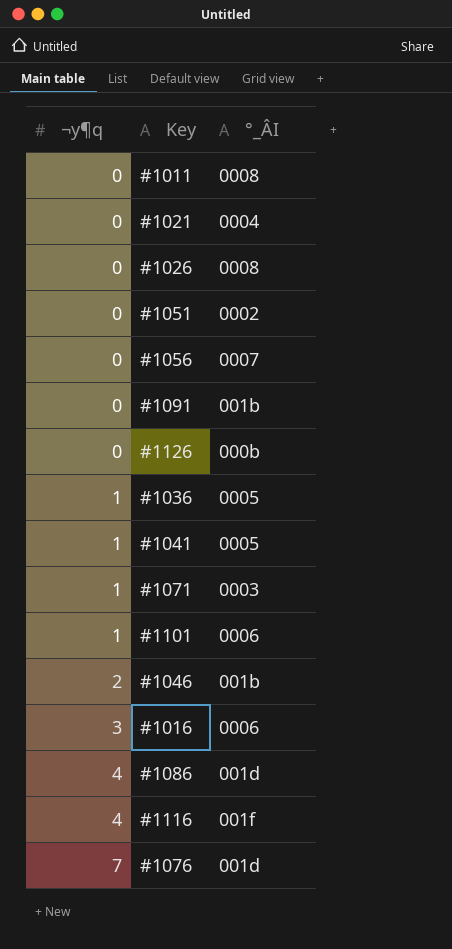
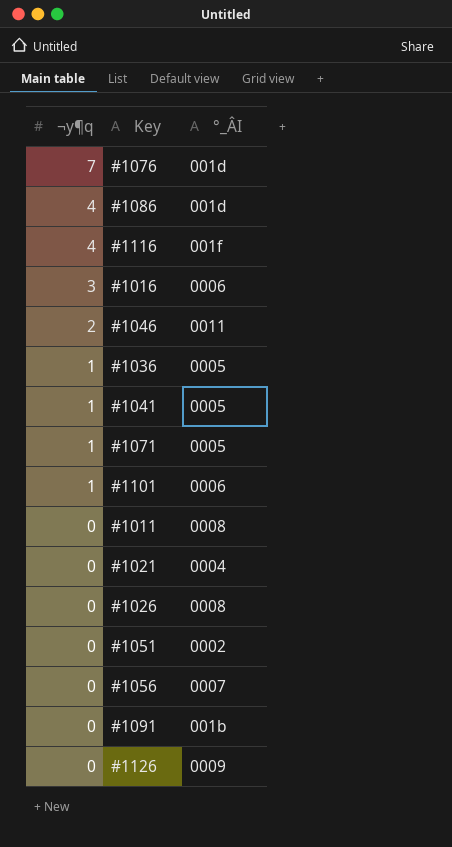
row order: ¬y¶q ascending -> ¬y¶q descending
#1046 | °_ÂI: 001b -> 0011
#1071 | °_ÂI: 0003 -> 0005
#1126 | °_ÂI: 000b -> 0009

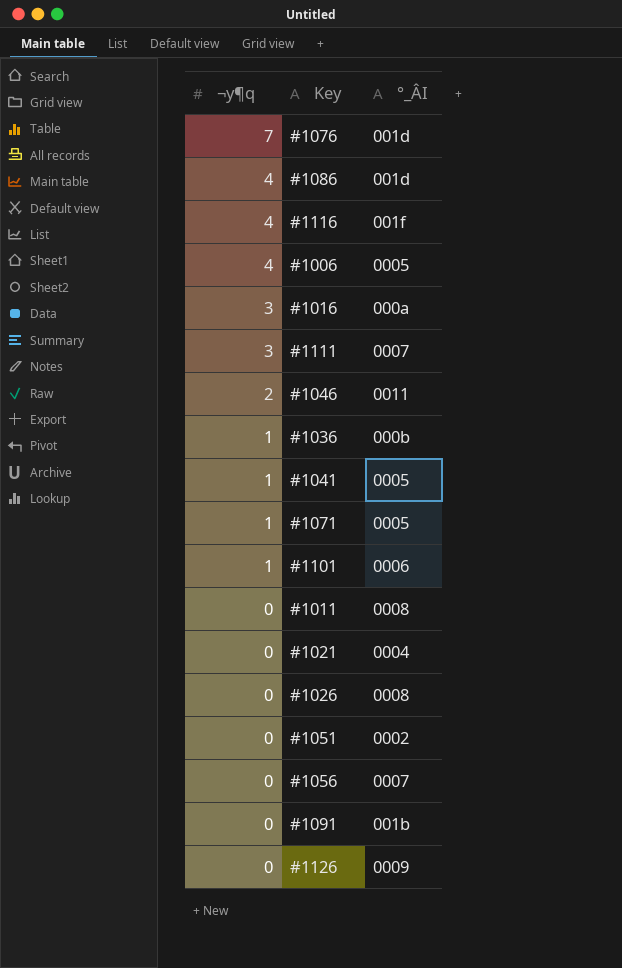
row #1006: none -> 4 | 0005
#1016 | °_ÂI: 0006 -> 000a
row #1111: none -> 3 | 0007
#1036 | °_ÂI: 0005 -> 000b

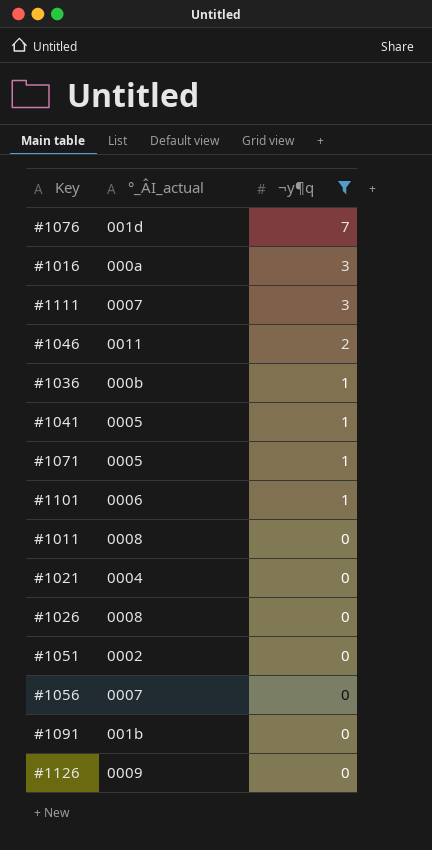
filter: none -> ¬y¶q != 4
column name: °_ÂI -> °_ÂI_actual
column ¬y¶q | position: 1 -> 3

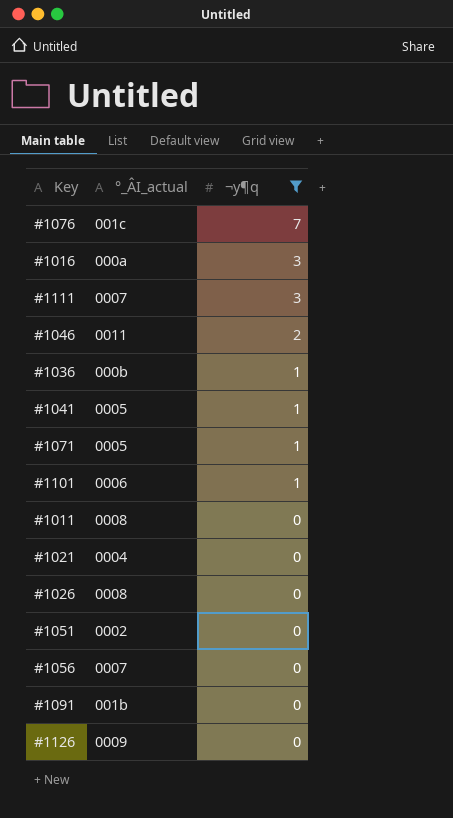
#1076 | °_ÂI_actual: 001d -> 001c

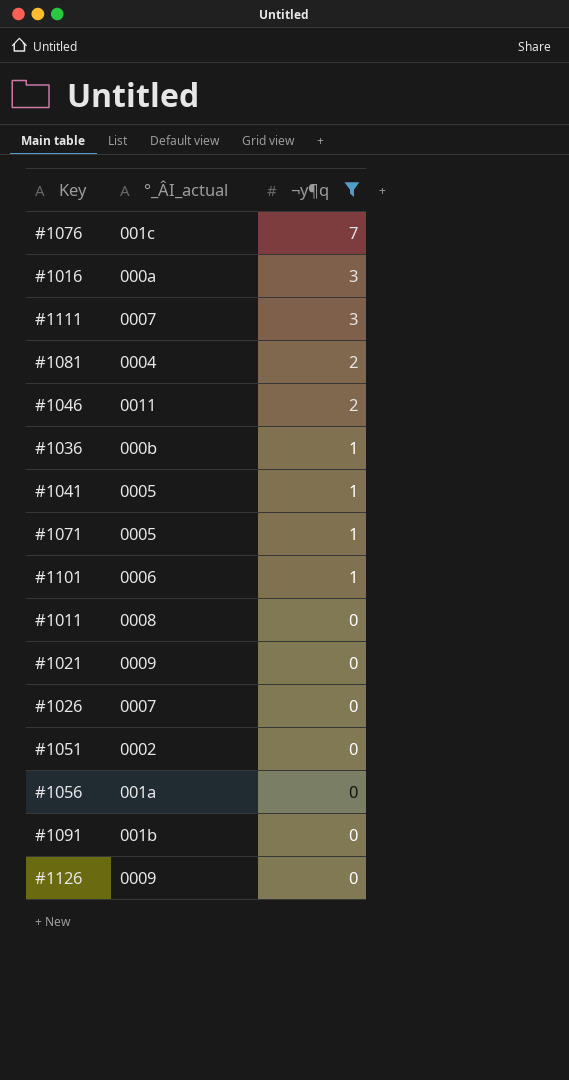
row #1081: none -> 0004 | 2
#1021 | °_ÂI_actual: 0004 -> 0009
#1026 | °_ÂI_actual: 0008 -> 0007
#1056 | °_ÂI_actual: 0007 -> 001a

